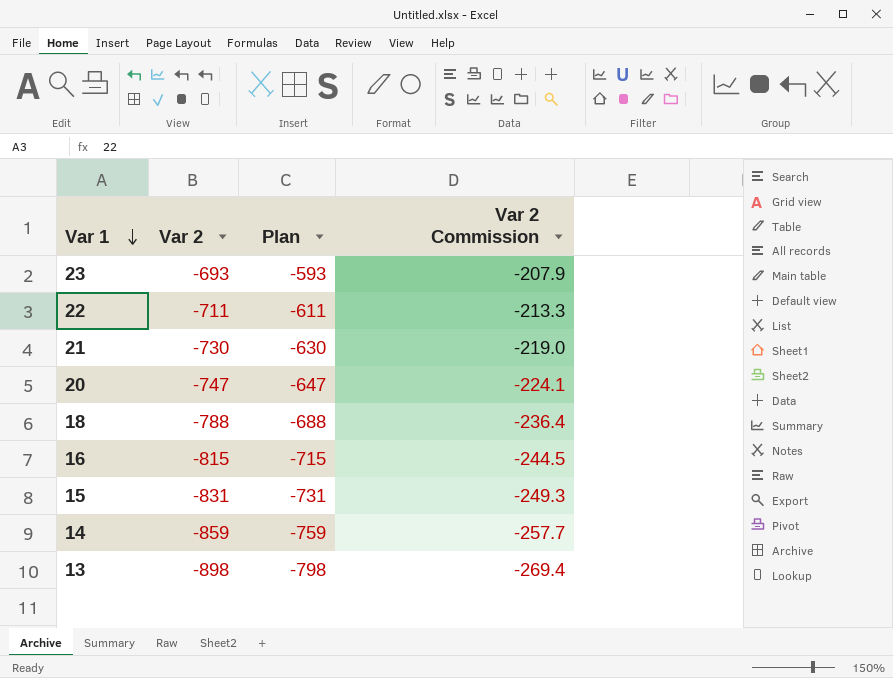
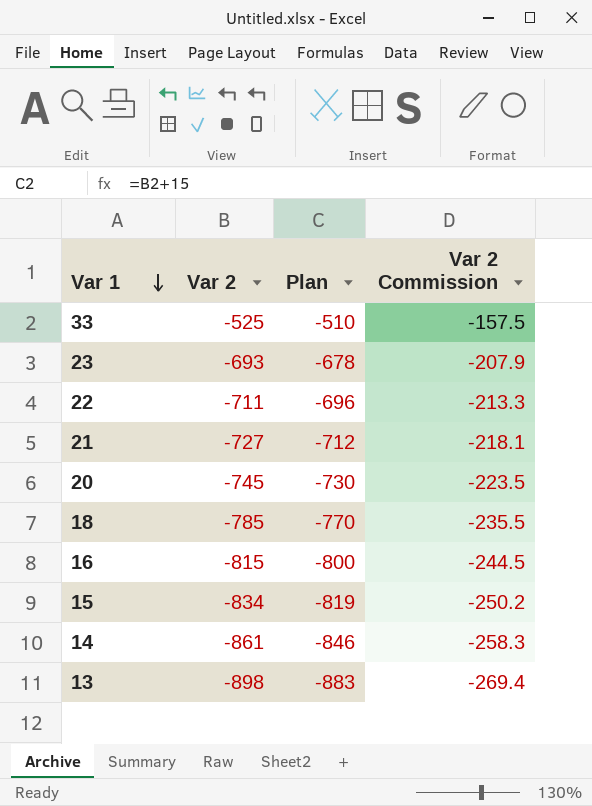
column Plan | formula: [Var 2] + 100 -> [Var 2] + 15
row 33: none -> -525 | -510 | -157.5
21 | Var 2: -730 -> -727
21 | Var 2 Commission: -219.0 -> -218.1
20 | Var 2: -747 -> -745
20 | Var 2 Commission: -224.1 -> -223.5
18 | Var 2: -788 -> -785
18 | Var 2 Commission: -236.4 -> -235.5
15 | Var 2: -831 -> -834
15 | Var 2 Commission: -249.3 -> -250.2
14 | Var 2: -859 -> -861
14 | Var 2 Commission: -257.7 -> -258.3

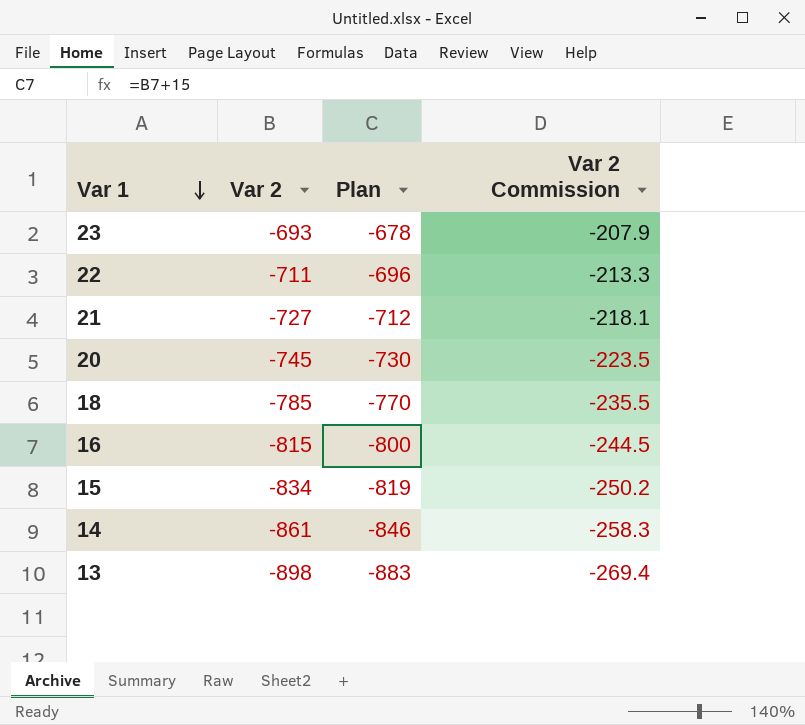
row 33: -525 | -510 | -157.5 -> none

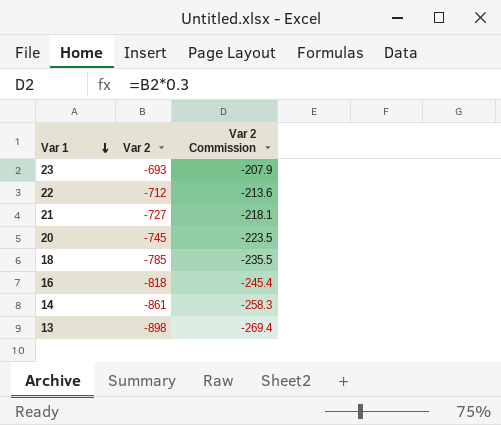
column Plan | formula: [Var 2] + 15 -> none
row 15: -834 | -819 | -250.2 -> none
22 | Var 2: -711 -> -712
22 | Var 2 Commission: -213.3 -> -213.6
16 | Var 2: -815 -> -818
16 | Var 2 Commission: -244.5 -> -245.4

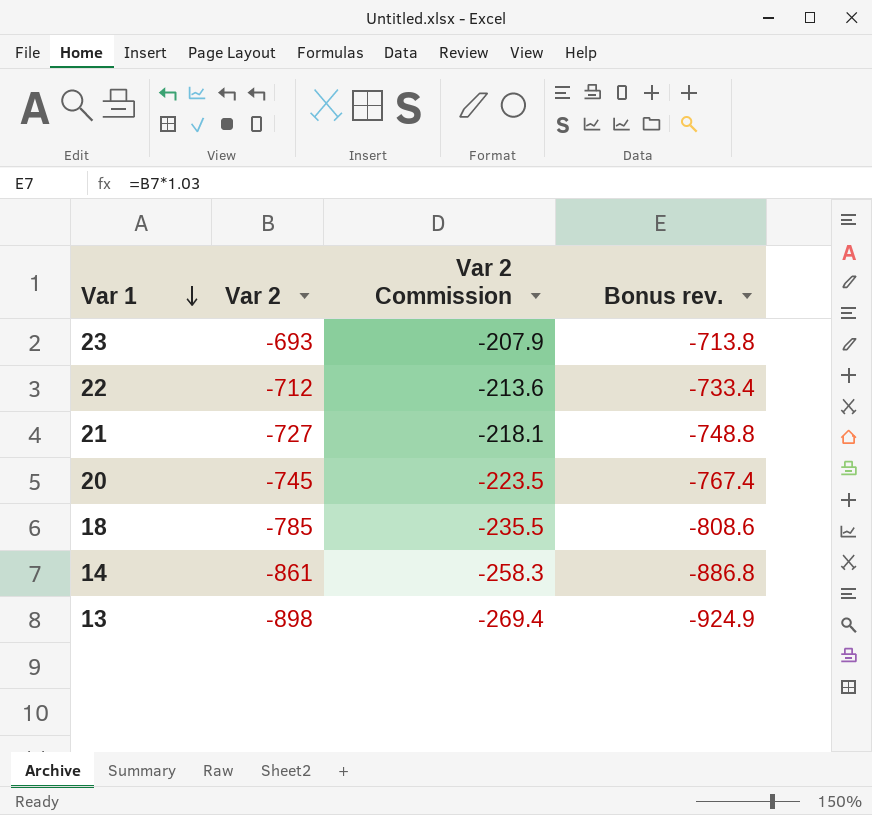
column Bonus rev. | formula: none -> [Var 2] * 1.03
row 16: -818 | -245.4 -> none

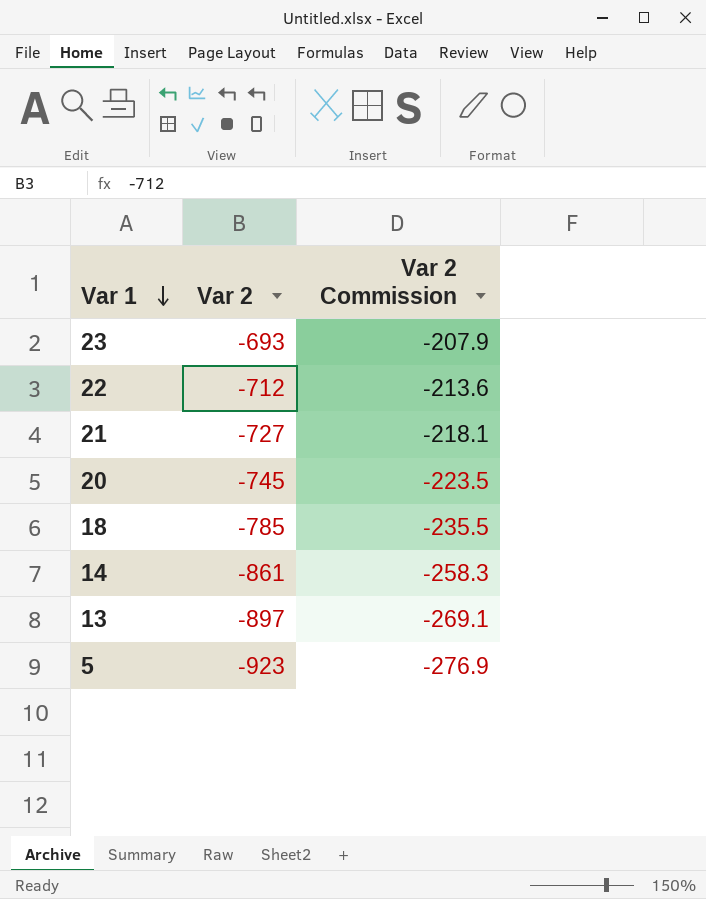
column Bonus rev. | formula: [Var 2] * 1.03 -> none
13 | Var 2: -898 -> -897
13 | Var 2 Commission: -269.4 -> -269.1
row 5: none -> -923 | -276.9

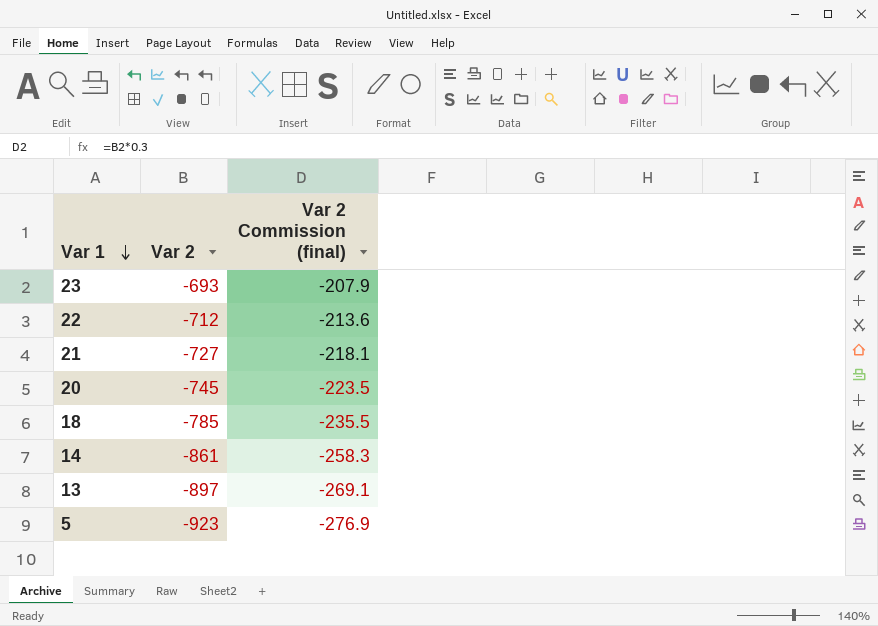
column name: Var 2 Commission -> Var 2 Commission (final)

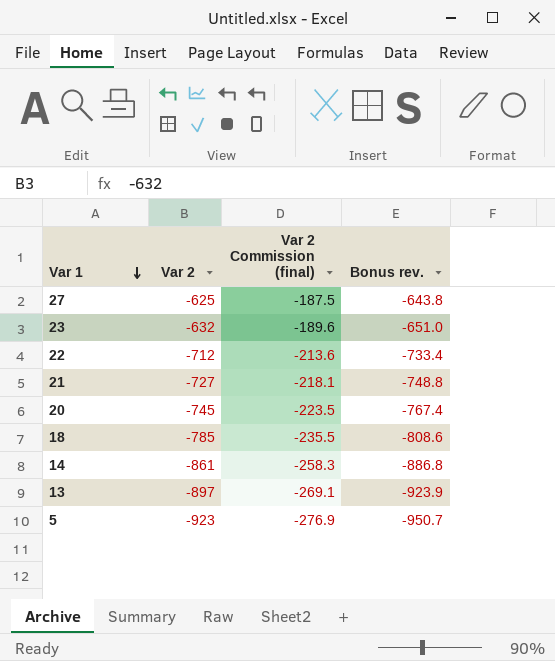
column Bonus rev. | formula: none -> [Var 2] * 1.03
row 27: none -> -625 | -187.5 | -643.8
23 | Var 2: -693 -> -632
23 | Var 2 Commission (final): -207.9 -> -189.6

